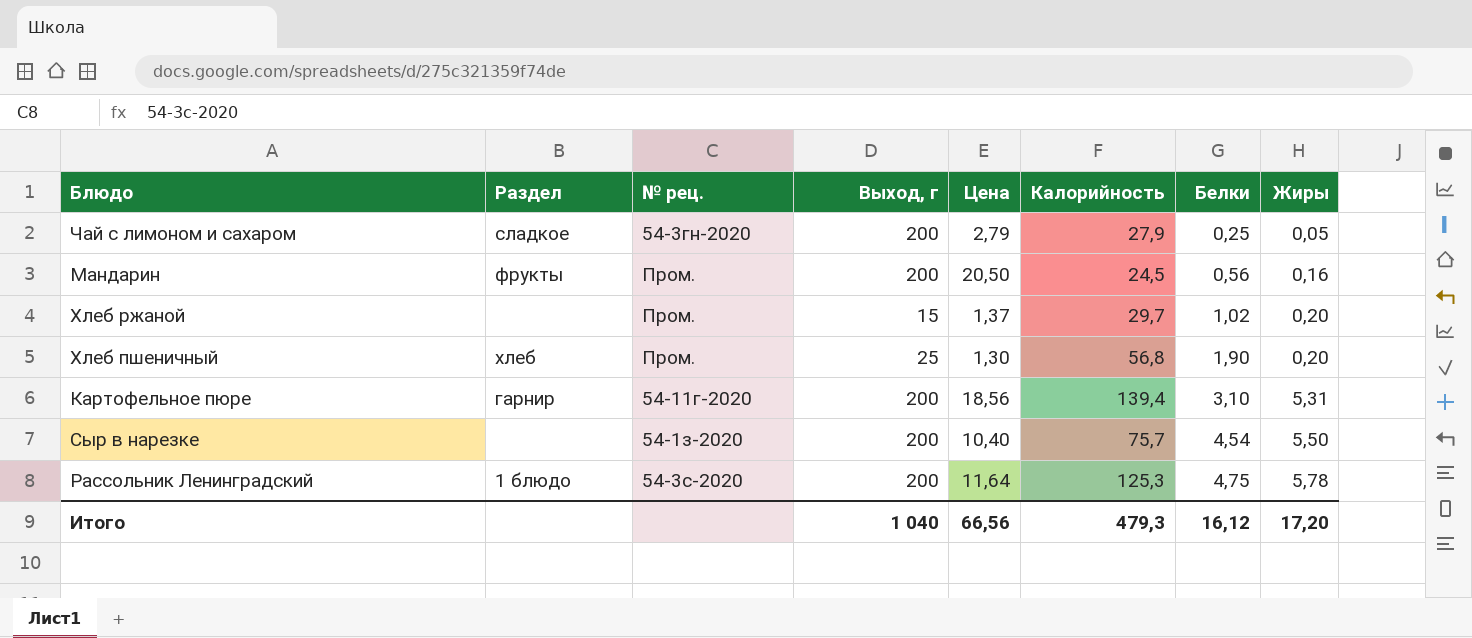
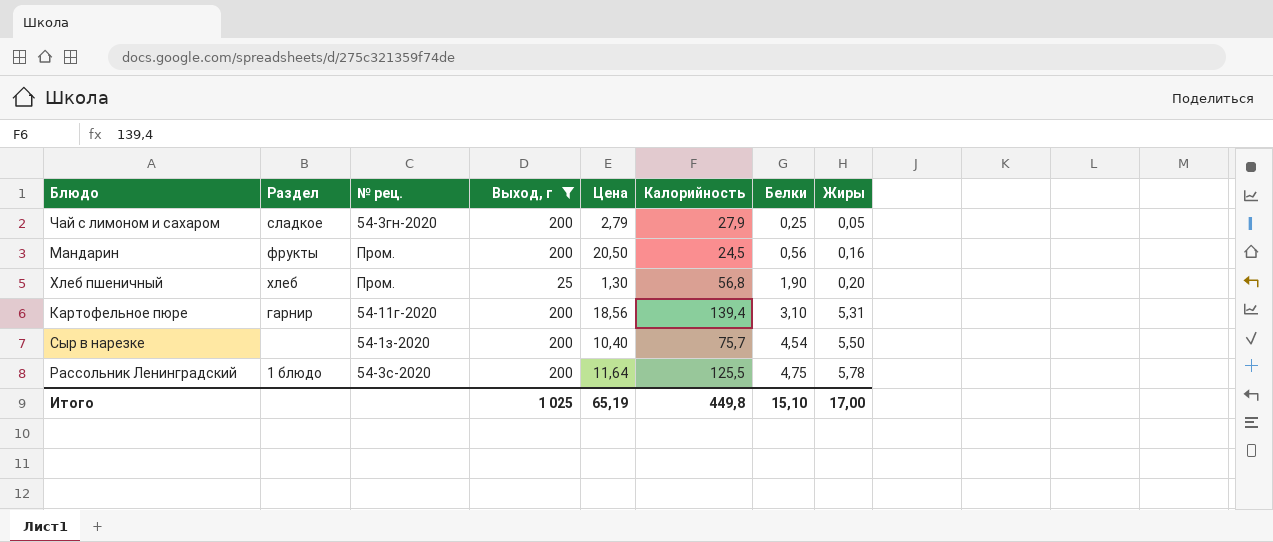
filter: none -> Выход, г != 15
Рассольник Ленинградский | Калорийность: 125,3 -> 125,5
Итого | Выход, г: 1 040 -> 1 025
Итого | Цена: 66,56 -> 65,19
Итого | Калорийность: 479,3 -> 449,8
Итого | Белки: 16,12 -> 15,10
Итого | Жиры: 17,20 -> 17,00

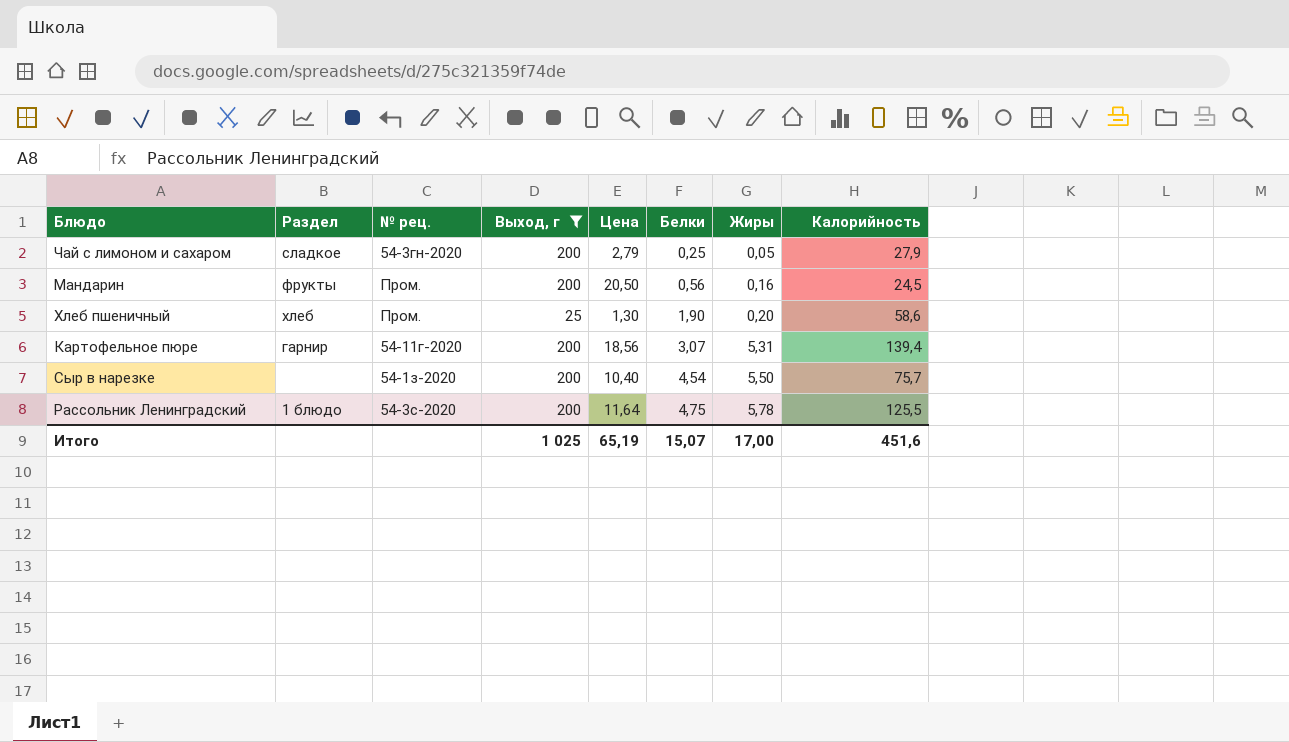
column Калорийность | position: 6 -> 8
Хлеб пшеничный | Калорийность: 56,8 -> 58,6
Картофельное пюре | Белки: 3,10 -> 3,07
Итого | Белки: 15,10 -> 15,07
Итого | Калорийность: 449,8 -> 451,6

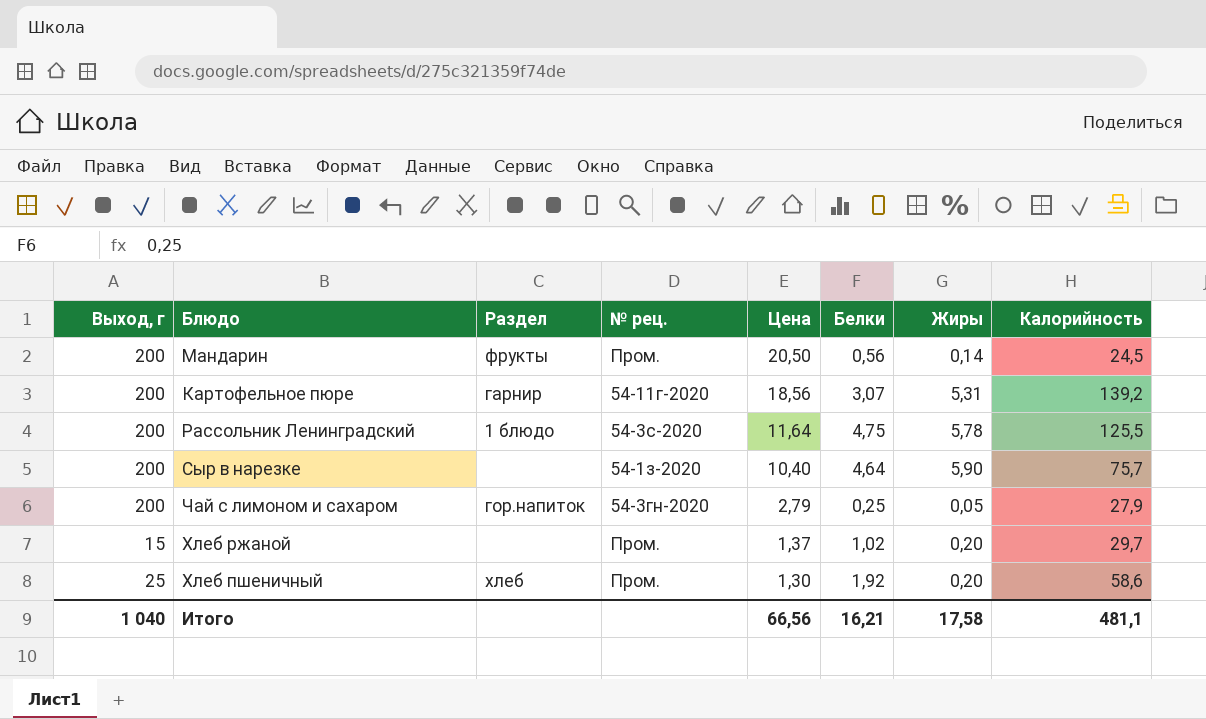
filter: Выход, г != 15 -> none
row order: Белки ascending -> Цена descending
column Выход, г | position: 4 -> 1
Мандарин | Жиры: 0,16 -> 0,14
Картофельное пюре | Калорийность: 139,4 -> 139,2
Сыр в нарезке | Белки: 4,54 -> 4,64
Сыр в нарезке | Жиры: 5,50 -> 5,90
Чай с лимоном и сахаром | Раздел: сладкое -> гор.напиток
Хлеб пшеничный | Белки: 1,90 -> 1,92
Итого | Выход, г: 1 025 -> 1 040
Итого | Цена: 65,19 -> 66,56
Итого | Белки: 15,07 -> 16,21
Итого | Жиры: 17,00 -> 17,58
Итого | Калорийность: 451,6 -> 481,1

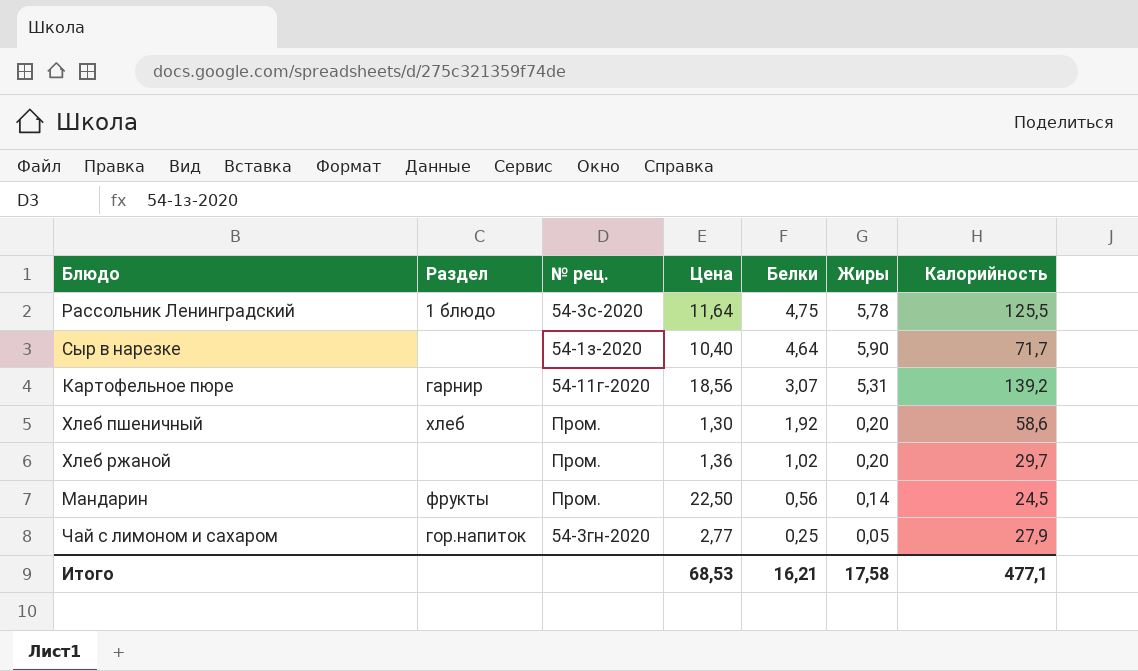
row order: Цена descending -> Белки descending
column Выход, г | position: 1 -> none
Сыр в нарезке | Калорийность: 75,7 -> 71,7
Хлеб ржаной | Цена: 1,37 -> 1,36
Мандарин | Цена: 20,50 -> 22,50
Чай с лимоном и сахаром | Цена: 2,79 -> 2,77
Итого | Цена: 66,56 -> 68,53
Итого | Калорийность: 481,1 -> 477,1

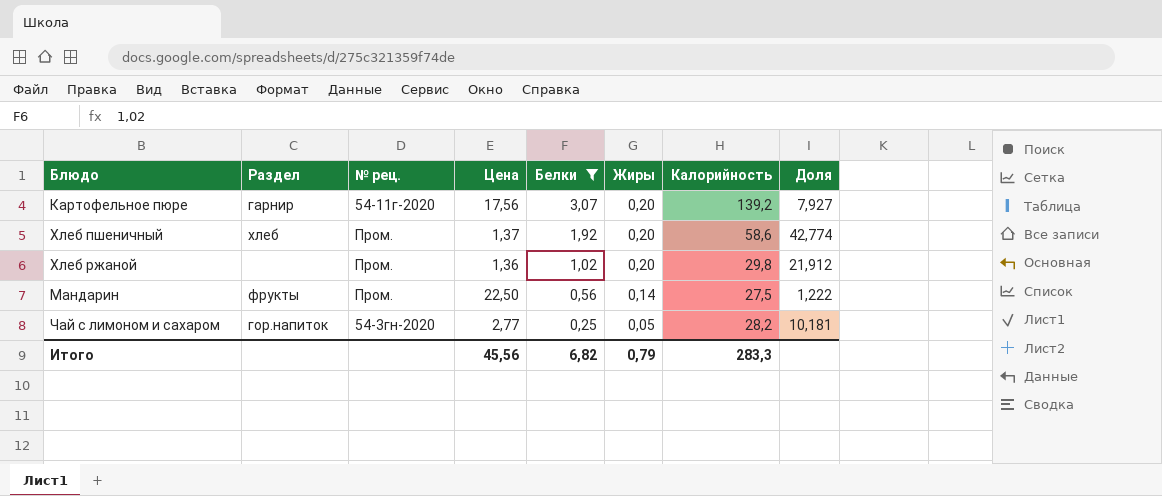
filter: none -> Белки <= 3,07
column Доля | formula: none -> [Калорийность] / [Цена]
Картофельное пюре | Цена: 18,56 -> 17,56
Картофельное пюре | Жиры: 5,31 -> 0,20
Хлеб пшеничный | Цена: 1,30 -> 1,37
Хлеб ржаной | Калорийность: 29,7 -> 29,8
Мандарин | Калорийность: 24,5 -> 27,5
Чай с лимоном и сахаром | Калорийность: 27,9 -> 28,2
Итого | Цена: 68,53 -> 45,56
Итого | Белки: 16,21 -> 6,82
Итого | Жиры: 17,58 -> 0,79
Итого | Калорийность: 477,1 -> 283,3

